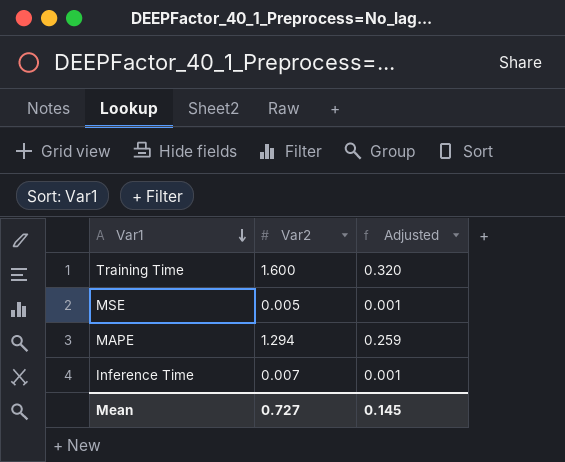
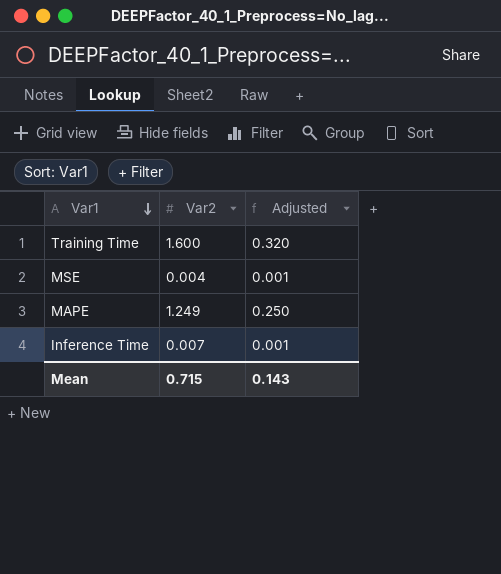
MSE | Var2: 0.005 -> 0.004
MAPE | Var2: 1.294 -> 1.249
MAPE | Adjusted: 0.259 -> 0.250
Mean | Var2: 0.727 -> 0.715
Mean | Adjusted: 0.145 -> 0.143

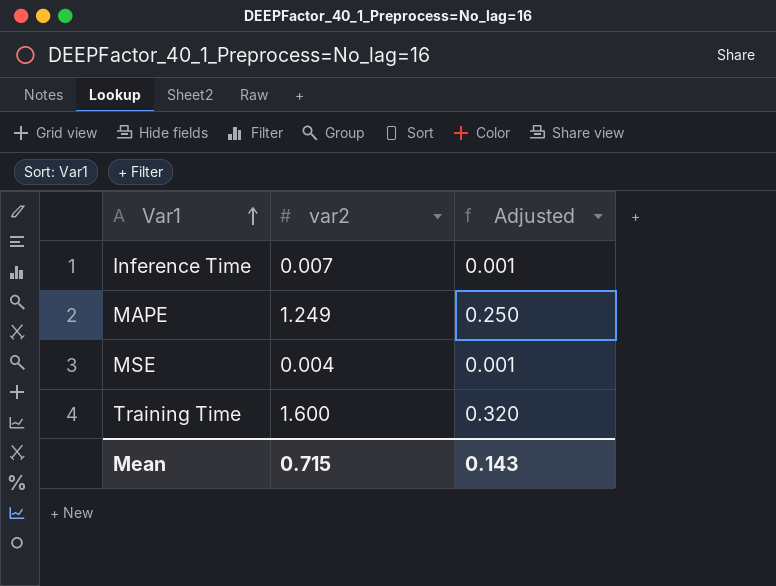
row order: Var1 descending -> Var1 ascending
column name: Var2 -> var2

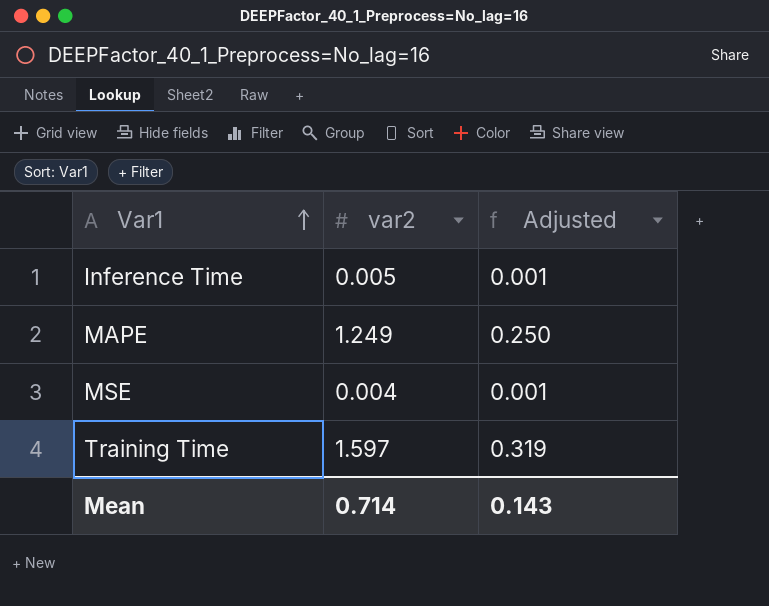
Inference Time | var2: 0.007 -> 0.005
Training Time | var2: 1.600 -> 1.597
Training Time | Adjusted: 0.320 -> 0.319
Mean | var2: 0.715 -> 0.714

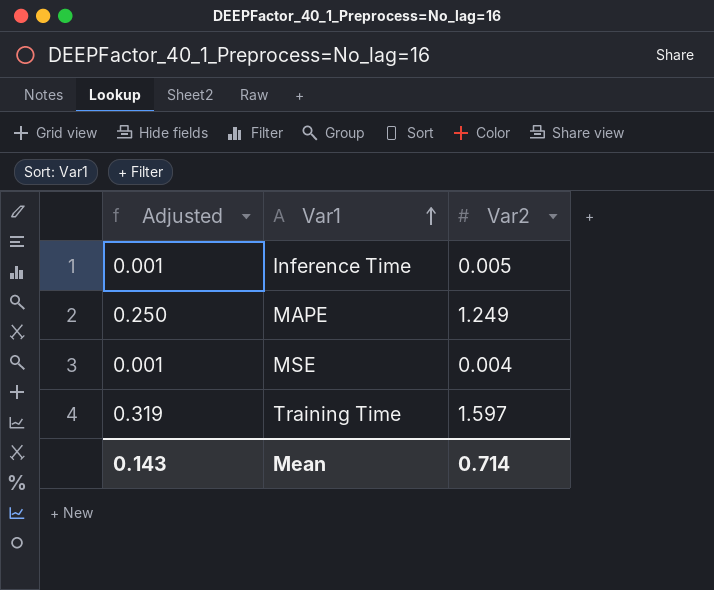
column Adjusted | position: 3 -> 1
column name: var2 -> Var2

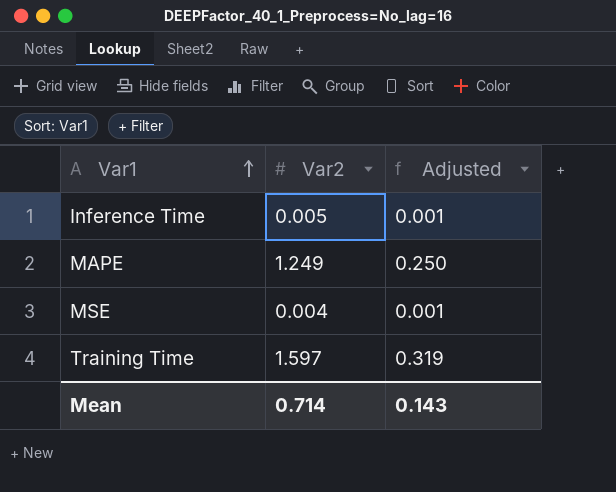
column Adjusted | position: 1 -> 3

